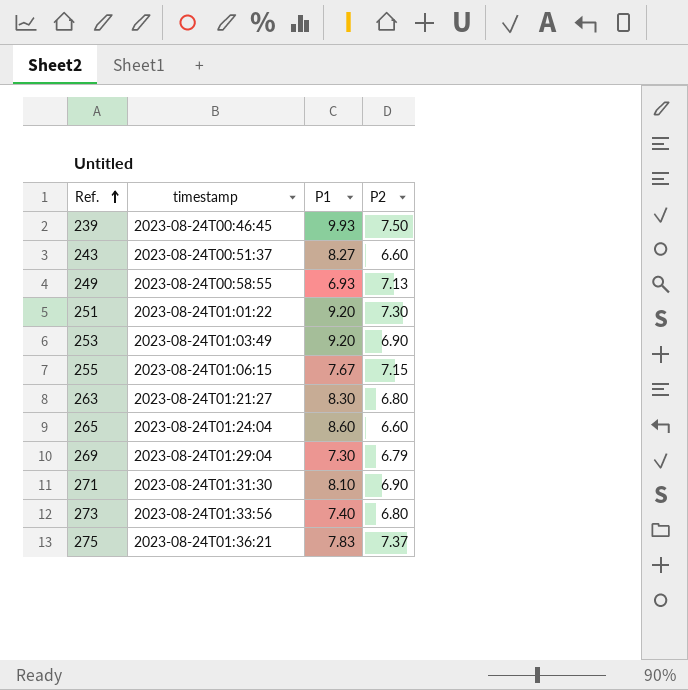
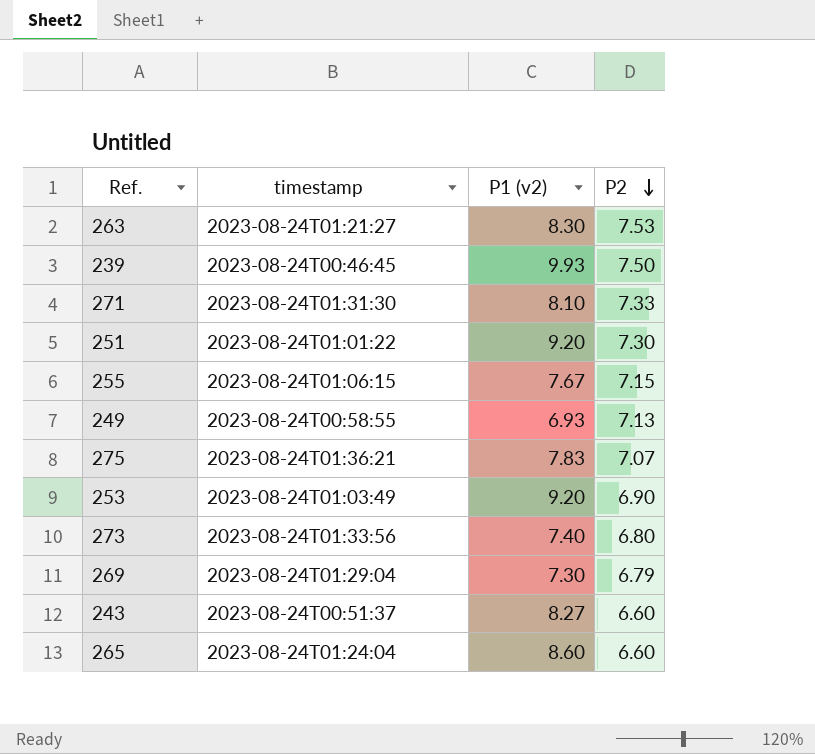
row order: Ref. ascending -> P2 descending
column name: P1 -> P1 (v2)
263 | P2: 6.80 -> 7.53
271 | P2: 6.90 -> 7.33
275 | P2: 7.37 -> 7.07

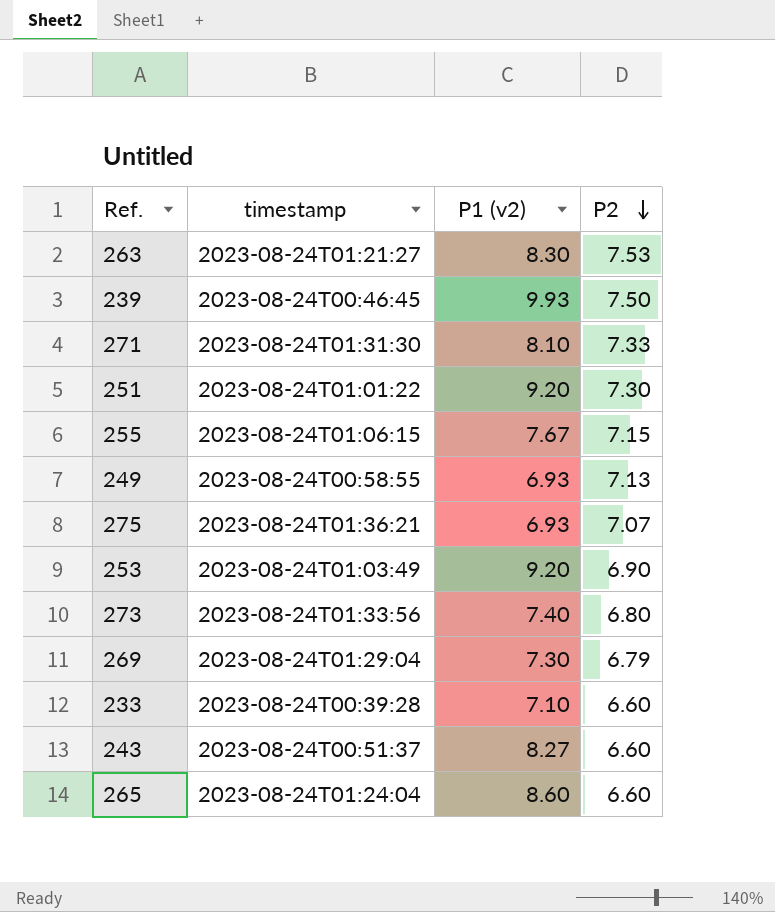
275 | P1 (v2): 7.83 -> 6.93
row 233: none -> 2023-08-24T00:39:28 | 7.10 | 6.60

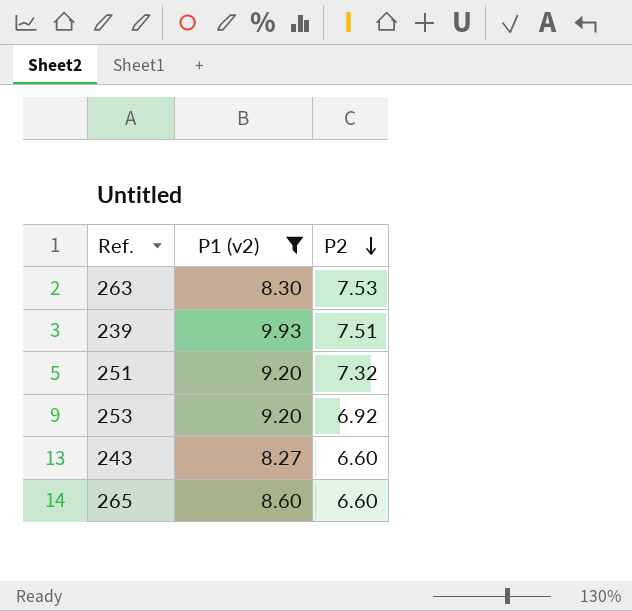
filter: none -> P1 (v2) >= 8.27
column timestamp | position: 2 -> none
239 | P2: 7.50 -> 7.51
251 | P2: 7.30 -> 7.32
253 | P2: 6.90 -> 6.92

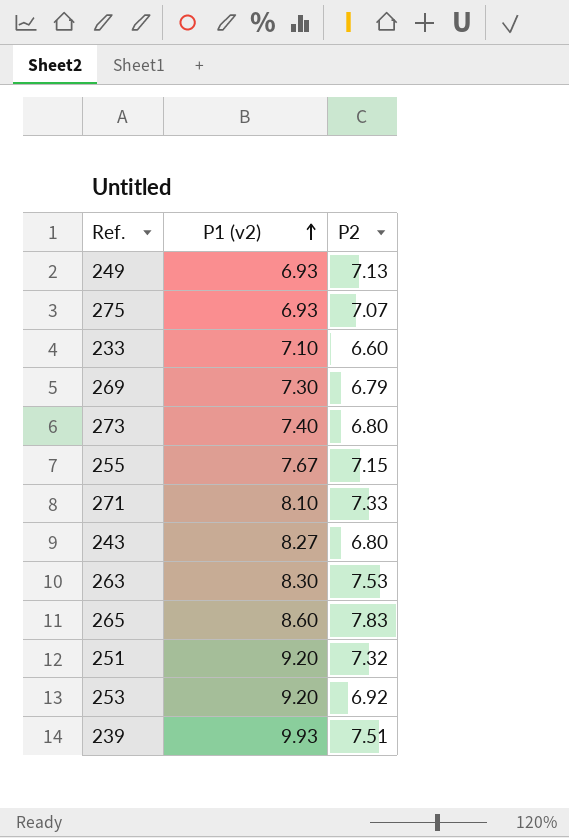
filter: P1 (v2) >= 8.27 -> none
row order: P2 descending -> P1 (v2) ascending
243 | P2: 6.60 -> 6.80
265 | P2: 6.60 -> 7.83

